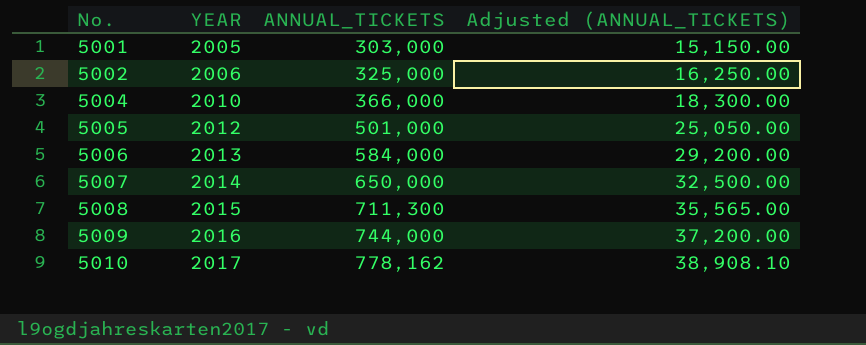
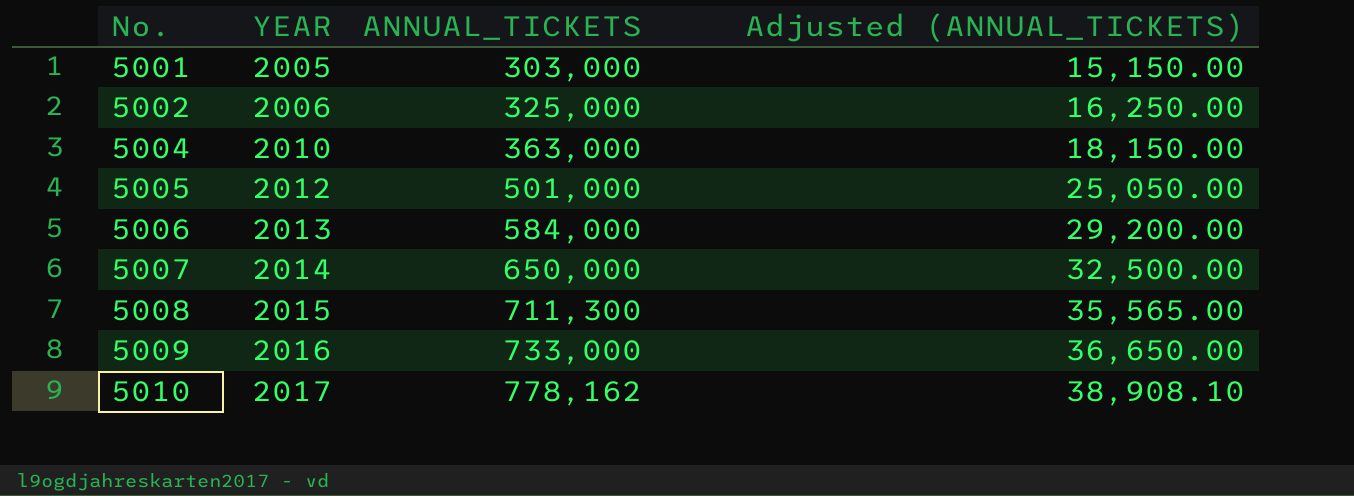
5004 | ANNUAL_TICKETS: 366,000 -> 363,000
5004 | Adjusted (ANNUAL_TICKETS): 18,300.00 -> 18,150.00
5009 | ANNUAL_TICKETS: 744,000 -> 733,000
5009 | Adjusted (ANNUAL_TICKETS): 37,200.00 -> 36,650.00

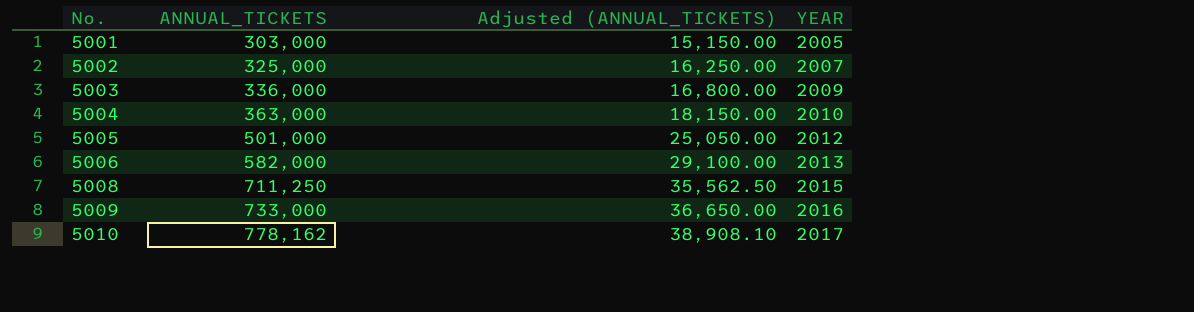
column YEAR | position: 2 -> 4
row 5007: 2014 | 650,000 | 32,500.00 -> none
5002 | YEAR: 2006 -> 2007
row 5003: none -> 336,000 | 16,800.00 | 2009
5006 | ANNUAL_TICKETS: 584,000 -> 582,000
5006 | Adjusted (ANNUAL_TICKETS): 29,200.00 -> 29,100.00
5008 | ANNUAL_TICKETS: 711,300 -> 711,250
5008 | Adjusted (ANNUAL_TICKETS): 35,565.00 -> 35,562.50

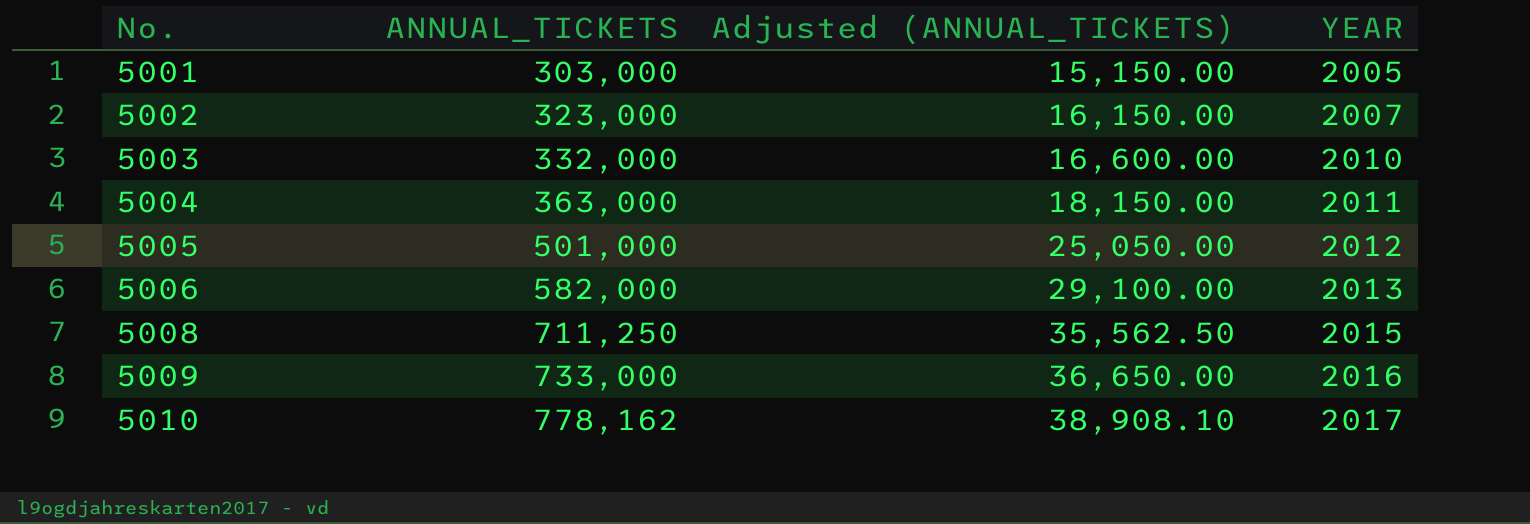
5002 | ANNUAL_TICKETS: 325,000 -> 323,000
5002 | Adjusted (ANNUAL_TICKETS): 16,250.00 -> 16,150.00
5003 | ANNUAL_TICKETS: 336,000 -> 332,000
5003 | Adjusted (ANNUAL_TICKETS): 16,800.00 -> 16,600.00
5003 | YEAR: 2009 -> 2010
5004 | YEAR: 2010 -> 2011

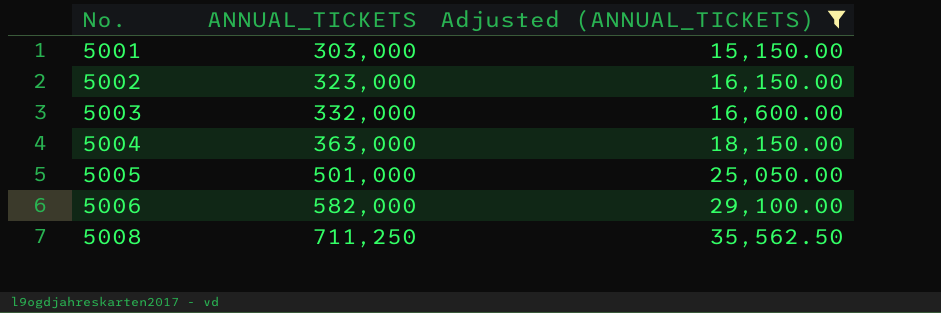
filter: none -> Adjusted (ANNUAL_TICKETS) <= 35,562.50
column YEAR | position: 4 -> none

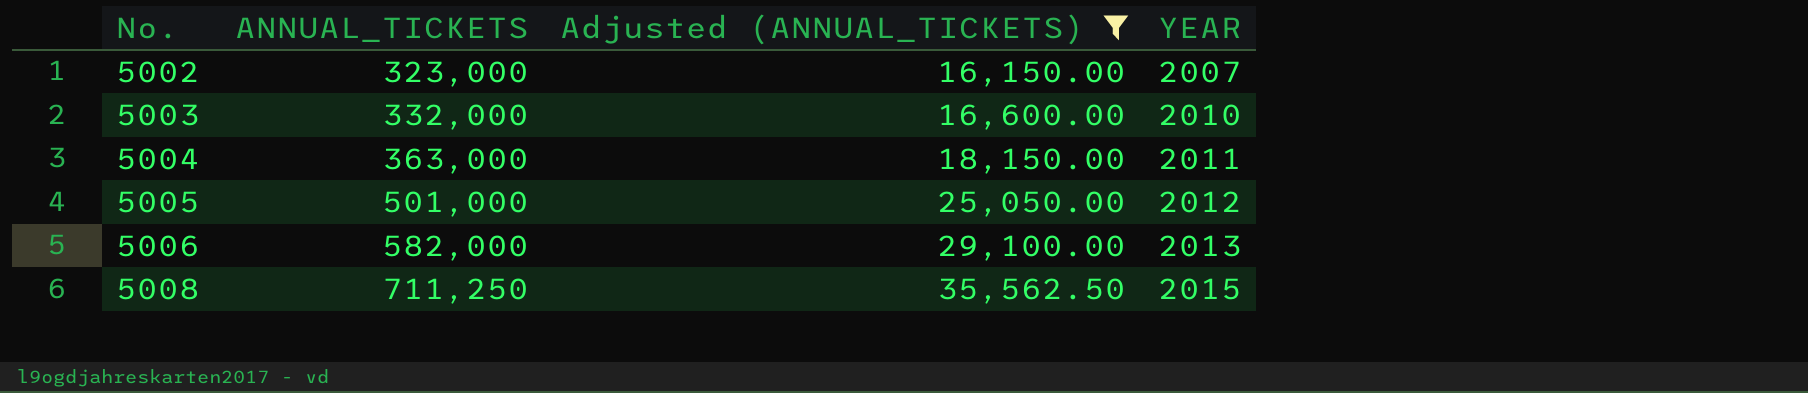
column YEAR | position: none -> 4
row 5001: 303,000 | 15,150.00 -> none

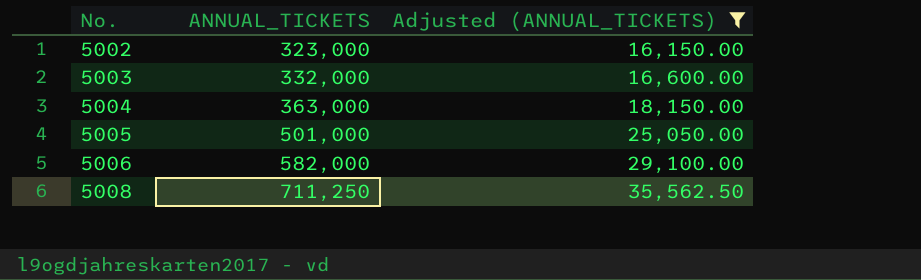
column YEAR | position: 4 -> none

